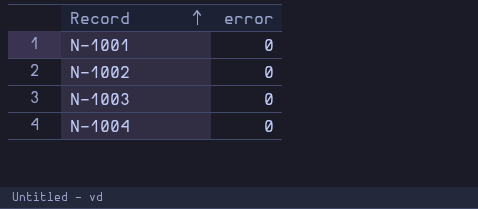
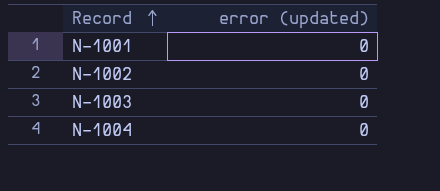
column name: error -> error (updated)

